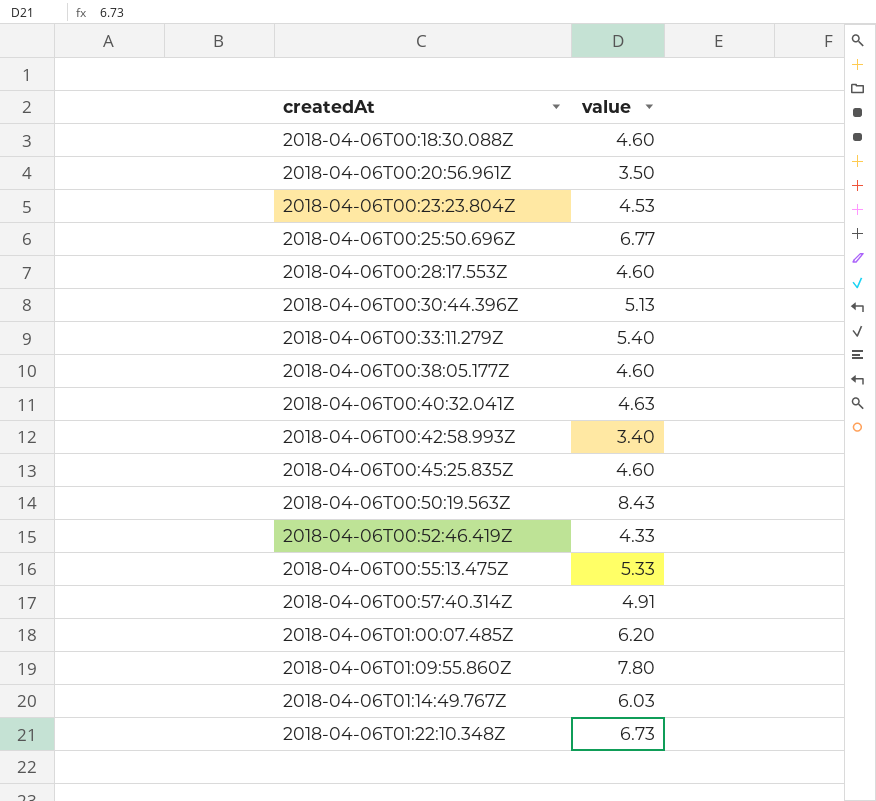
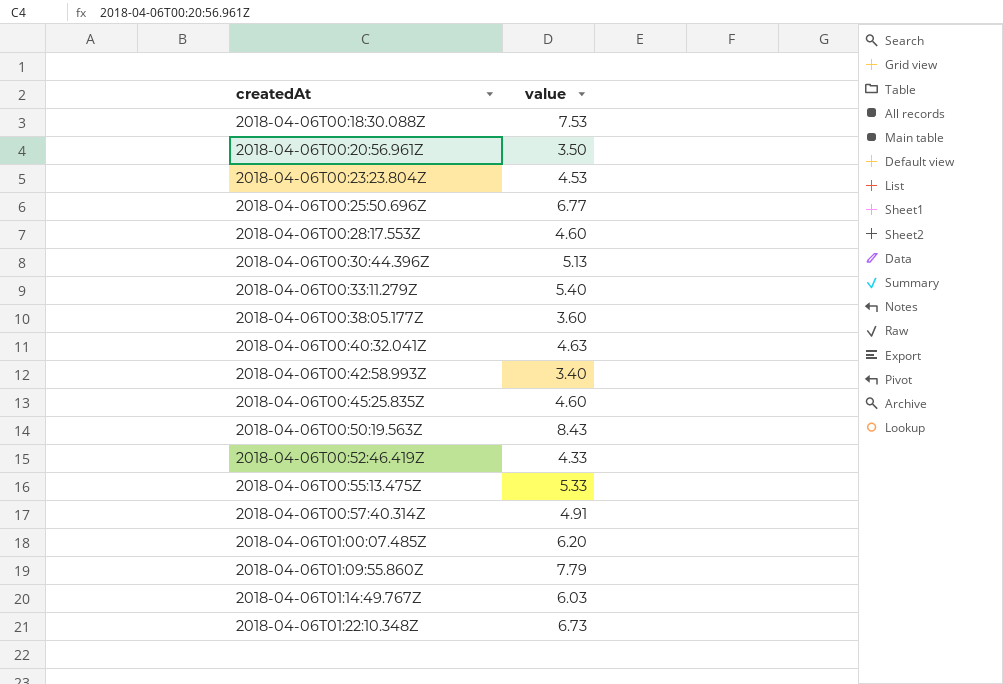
2018-04-06T00:18:30.088Z | value: 4.60 -> 7.53
2018-04-06T00:38:05.177Z | value: 4.60 -> 3.60
2018-04-06T01:09:55.860Z | value: 7.80 -> 7.79

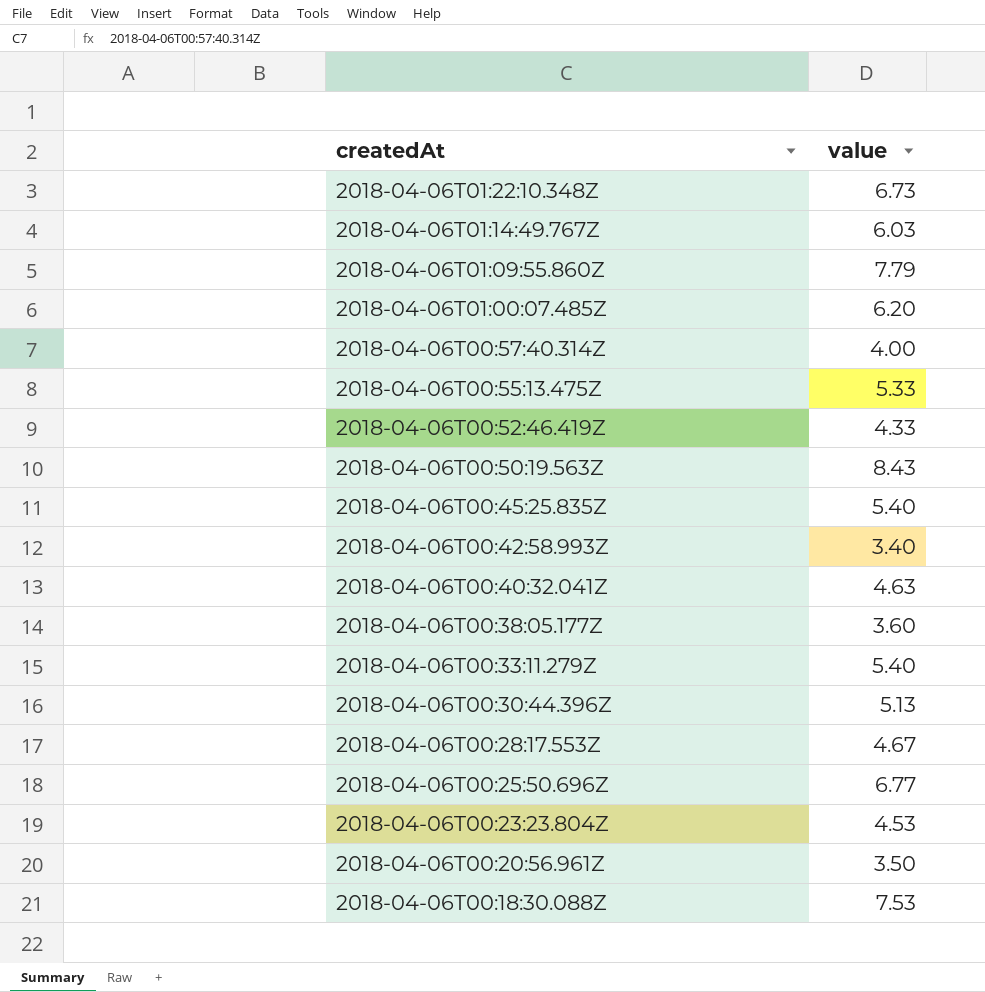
row order: createdAt ascending -> createdAt descending
2018-04-06T00:57:40.314Z | value: 4.91 -> 4.00
2018-04-06T00:45:25.835Z | value: 4.60 -> 5.40
2018-04-06T00:28:17.553Z | value: 4.60 -> 4.67

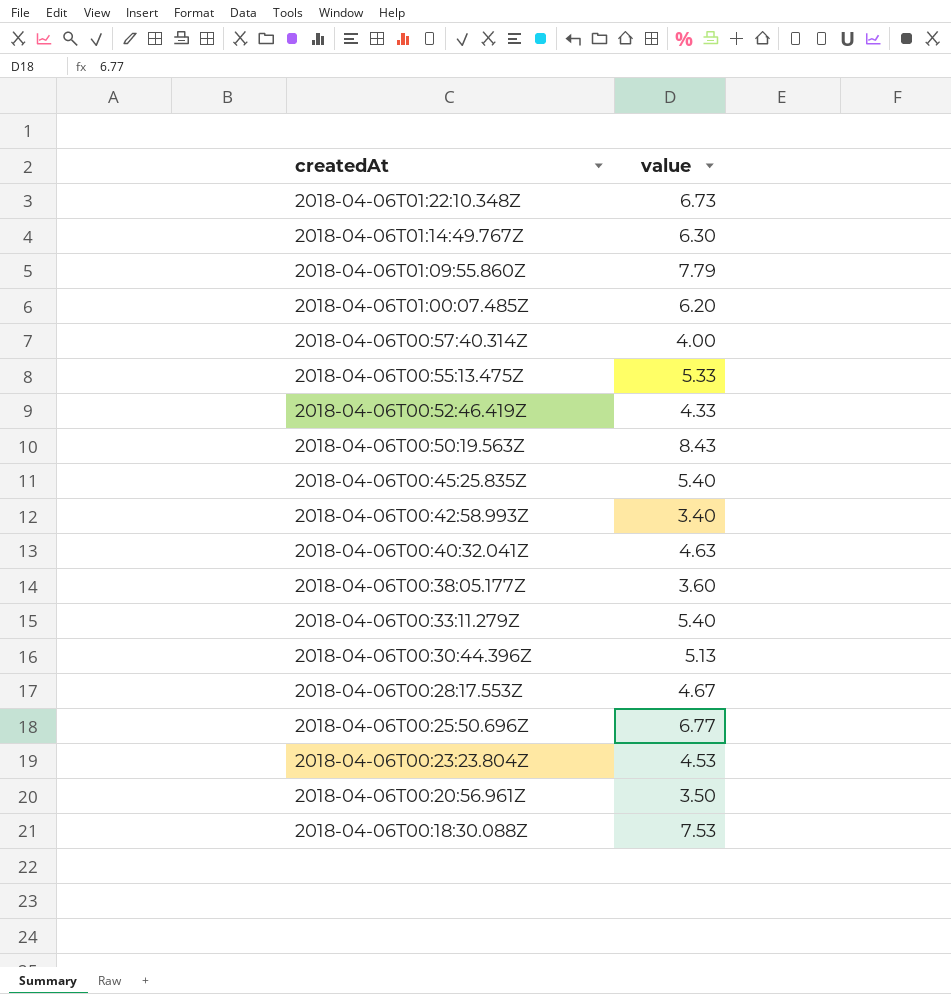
2018-04-06T01:14:49.767Z | value: 6.03 -> 6.30

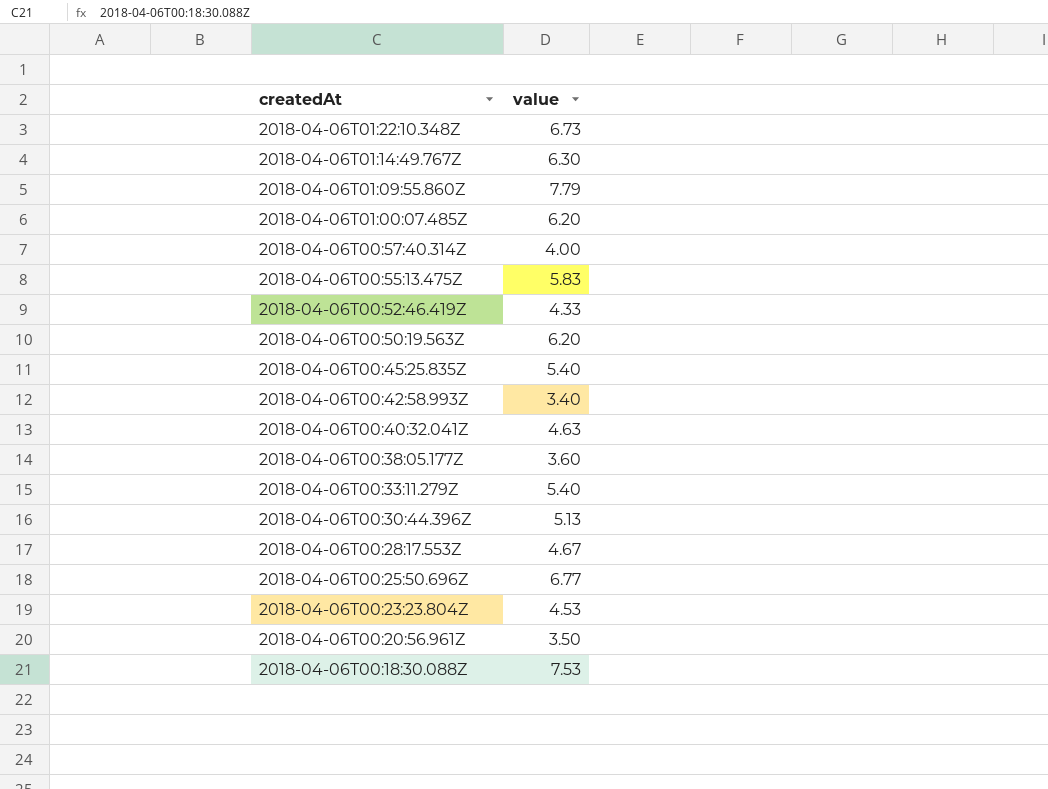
2018-04-06T00:55:13.475Z | value: 5.33 -> 5.83
2018-04-06T00:50:19.563Z | value: 8.43 -> 6.20

